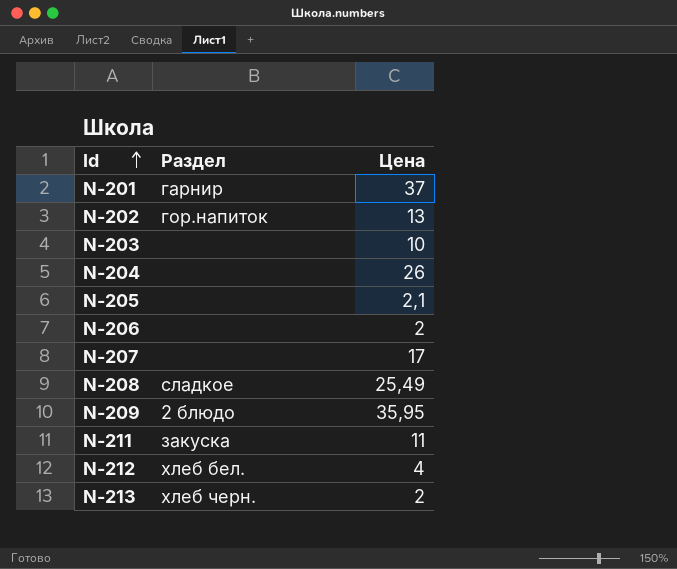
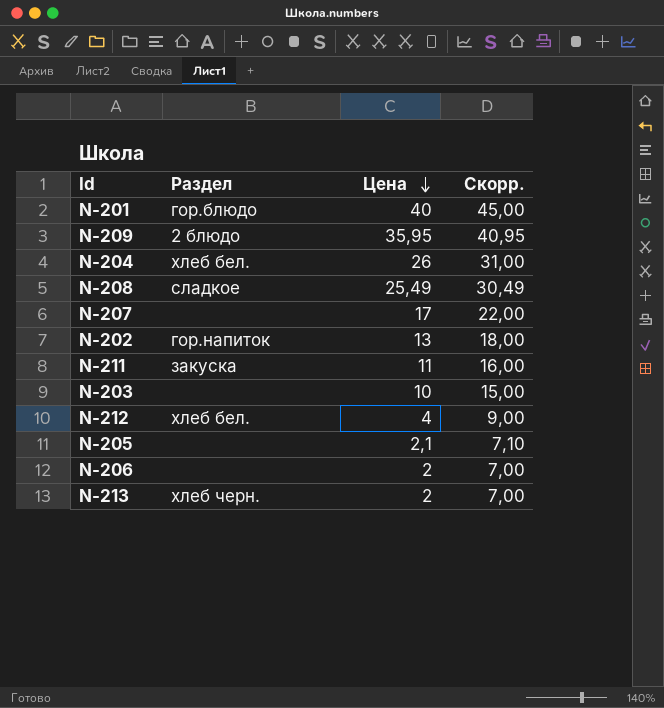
row order: Id ascending -> Цена descending
column Скорр. | formula: none -> [Цена] + 5
N-201 | Раздел: гарнир -> гор.блюдо
N-201 | Цена: 37 -> 40
N-204 | Раздел: none -> хлеб бел.

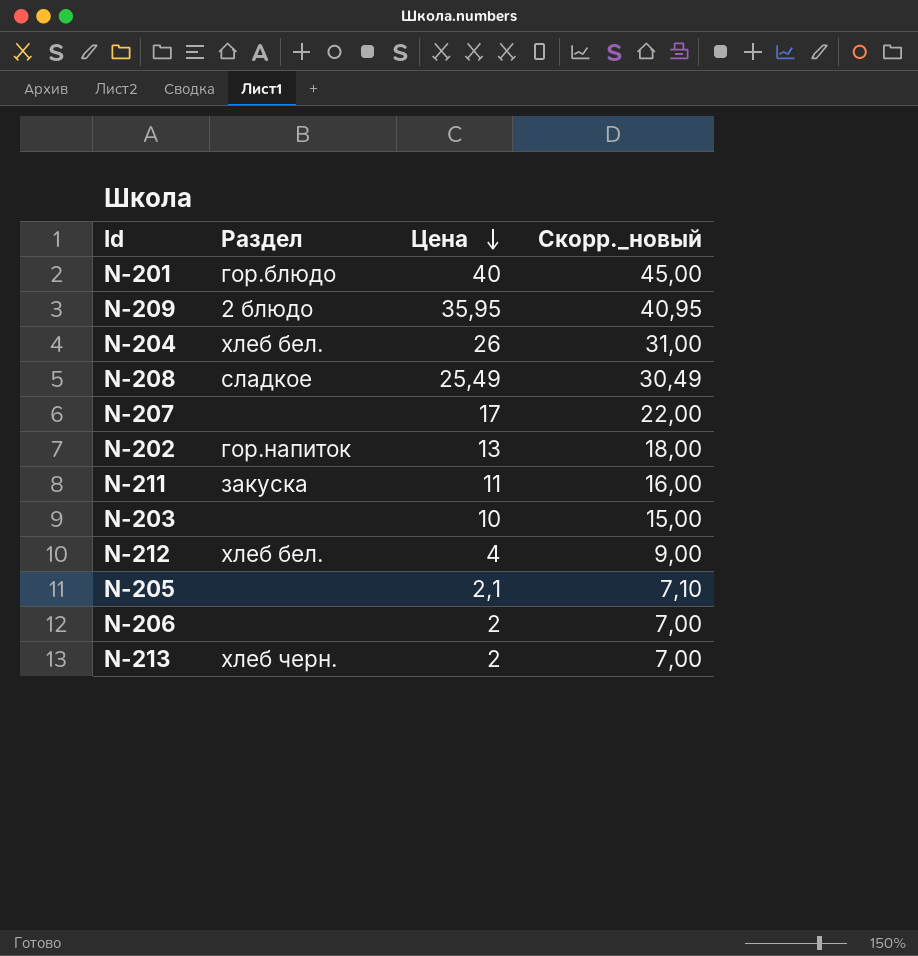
column name: Скорр. -> Скорр._новый

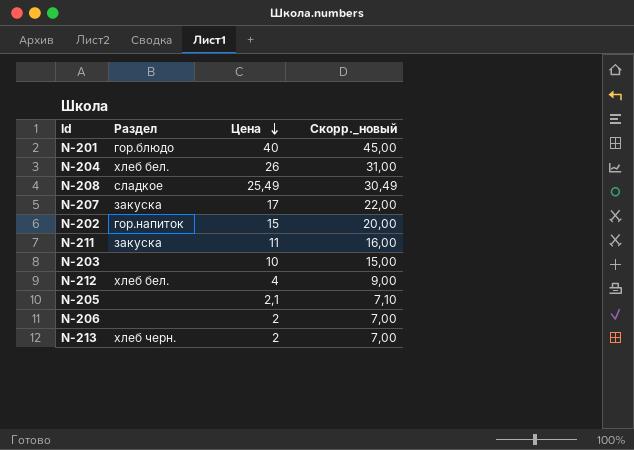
row N-209: 2 блюдо | 35,95 | 40,95 -> none
N-207 | Раздел: none -> закуска
N-202 | Цена: 13 -> 15
N-202 | Скорр._новый: 18,00 -> 20,00

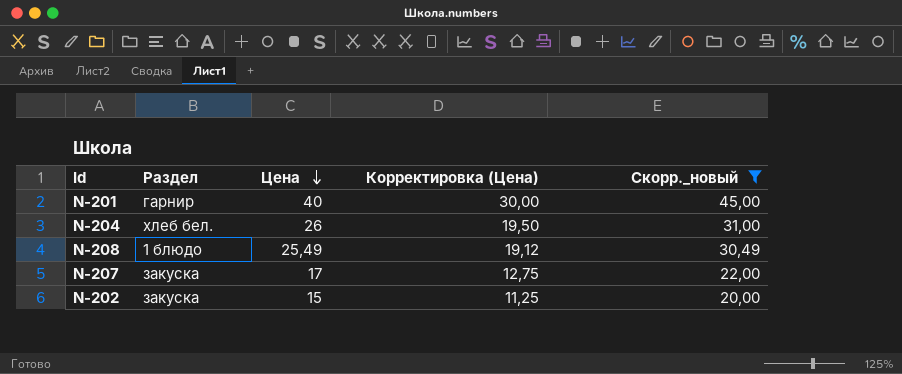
filter: none -> Скорр._новый >= 20,00
column Корректировка (Цена) | formula: none -> [Цена] * 0,75
N-201 | Раздел: гор.блюдо -> гарнир
N-208 | Раздел: сладкое -> 1 блюдо
N-202 | Раздел: гор.напиток -> закуска

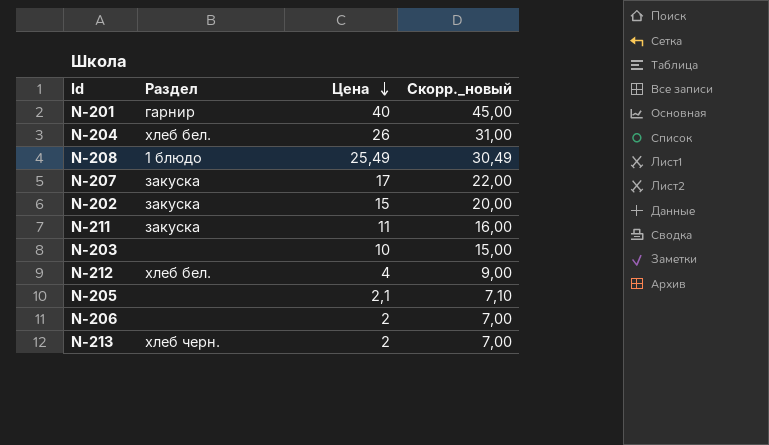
filter: Скорр._новый >= 20,00 -> none
column Корректировка (Цена) | formula: [Цена] * 0,75 -> none

